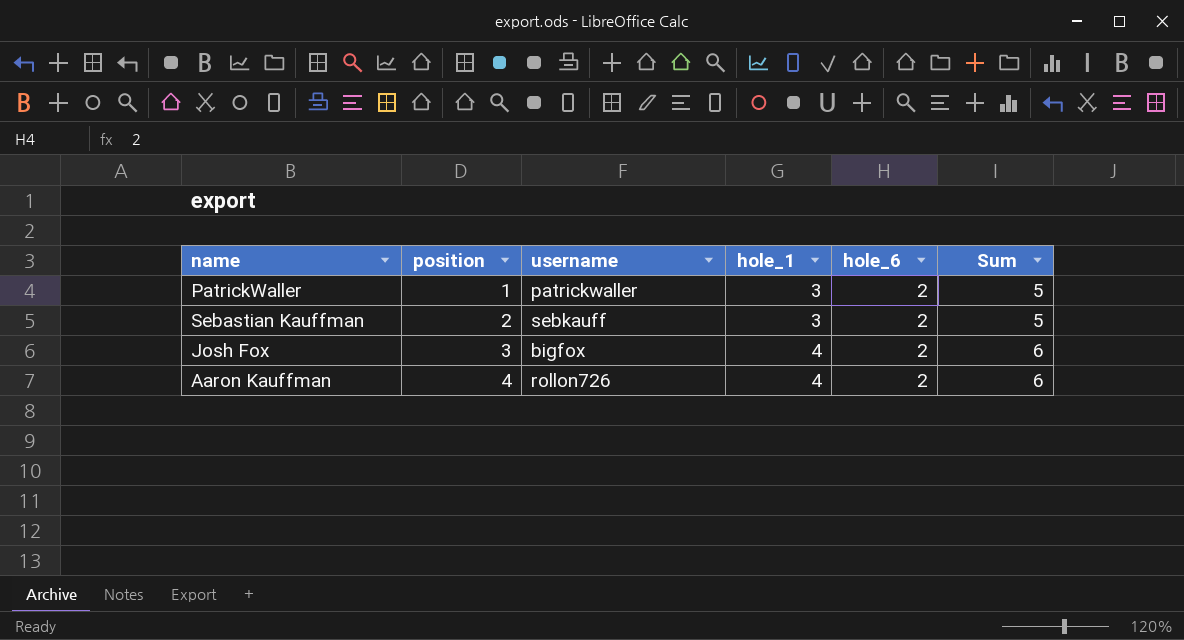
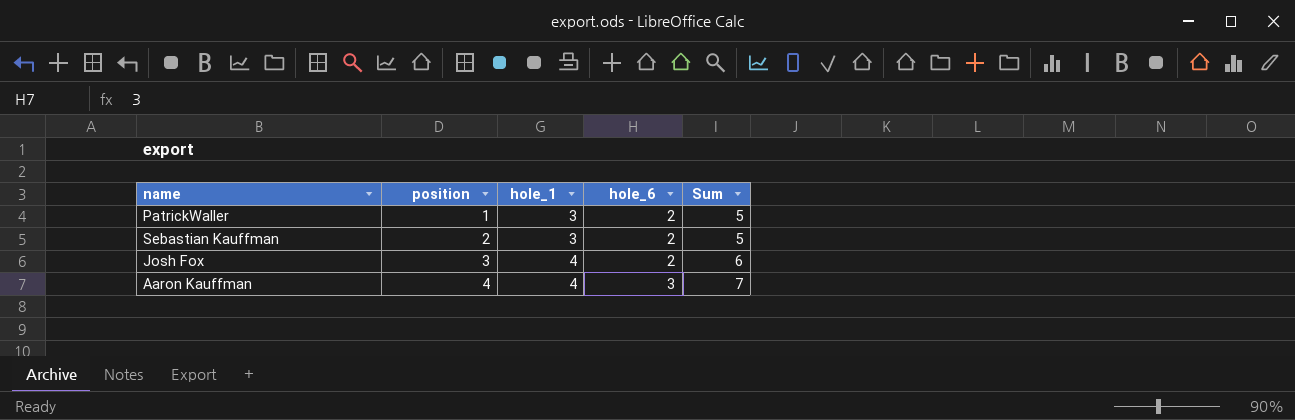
column username | position: 3 -> none
Aaron Kauffman | hole_6: 2 -> 3
Aaron Kauffman | Sum: 6 -> 7

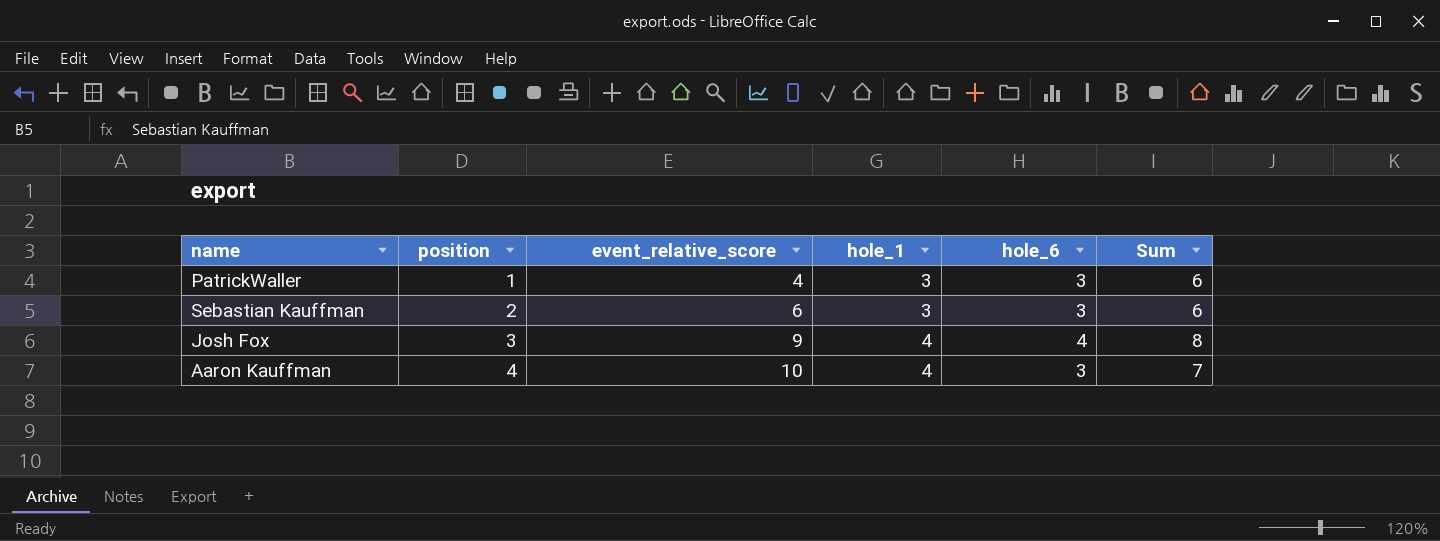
column event_relative_score | position: none -> 3
PatrickWaller | hole_6: 2 -> 3
PatrickWaller | Sum: 5 -> 6
Sebastian Kauffman | hole_6: 2 -> 3
Sebastian Kauffman | Sum: 5 -> 6
Josh Fox | hole_6: 2 -> 4
Josh Fox | Sum: 6 -> 8

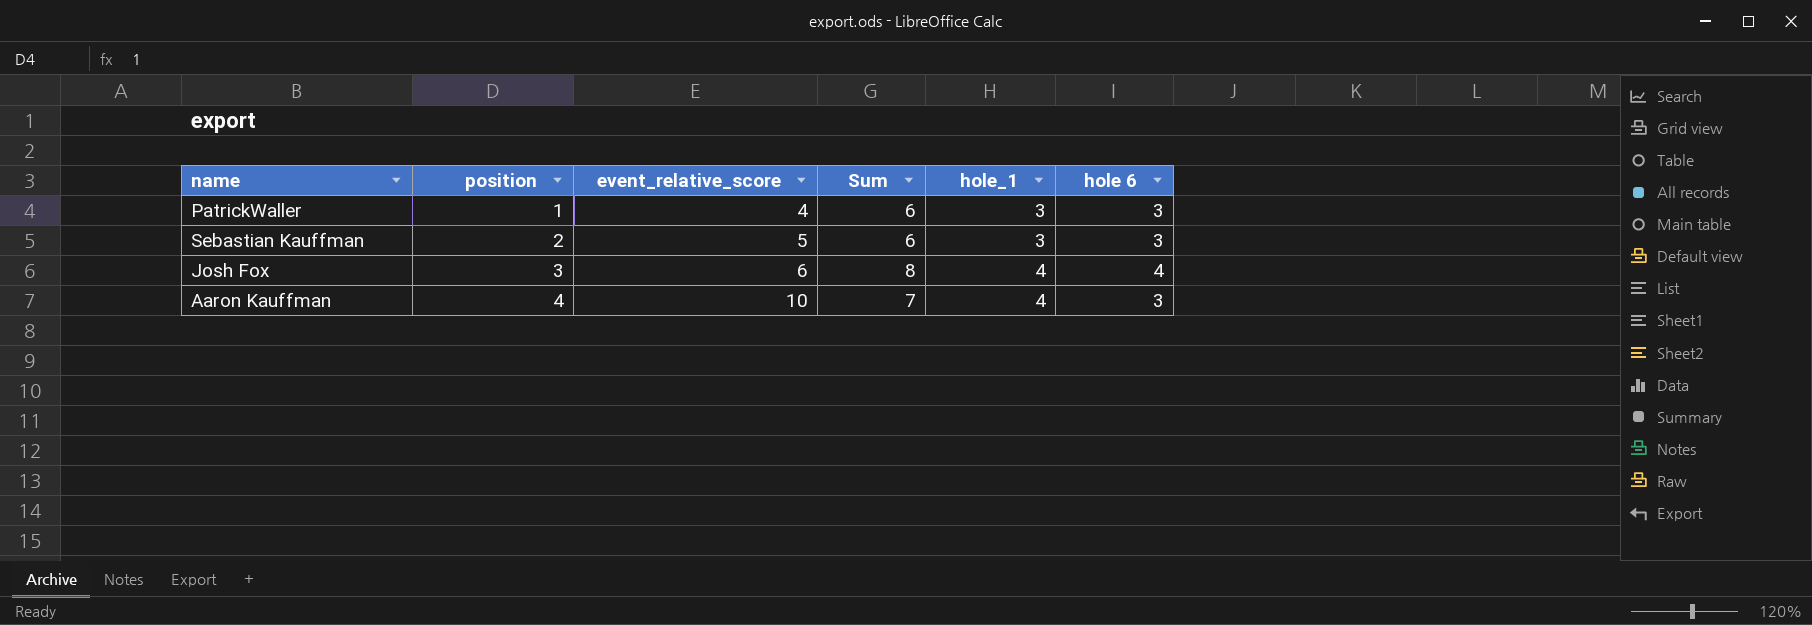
column Sum | position: 6 -> 4
column name: hole_6 -> hole 6
Sebastian Kauffman | event_relative_score: 6 -> 5
Josh Fox | event_relative_score: 9 -> 6

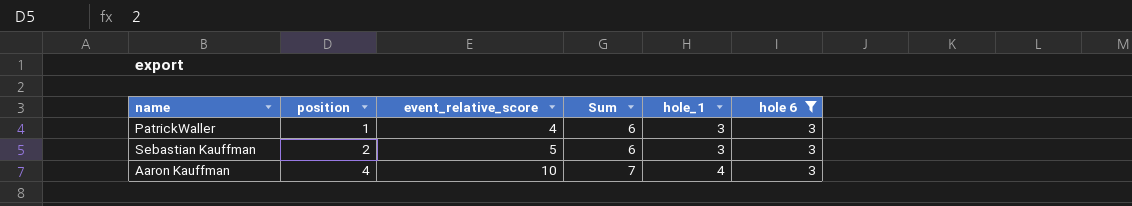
filter: none -> hole 6 = 3

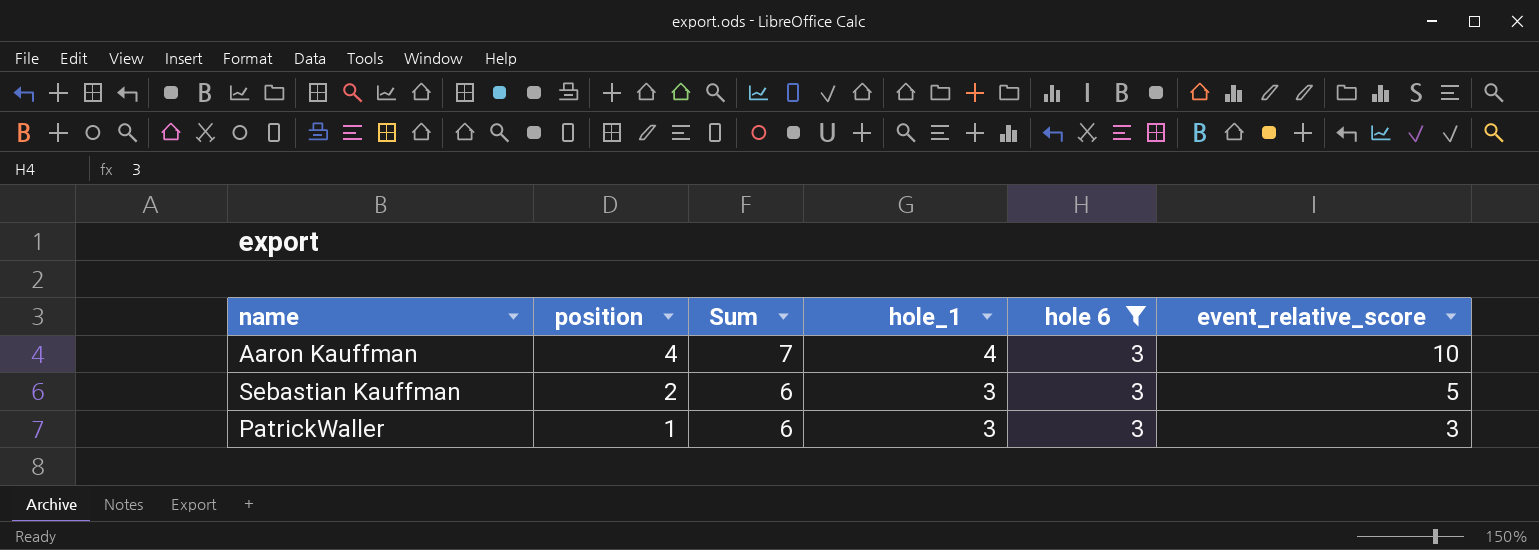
row order: position ascending -> position descending
column event_relative_score | position: 3 -> 6
PatrickWaller | event_relative_score: 4 -> 3

